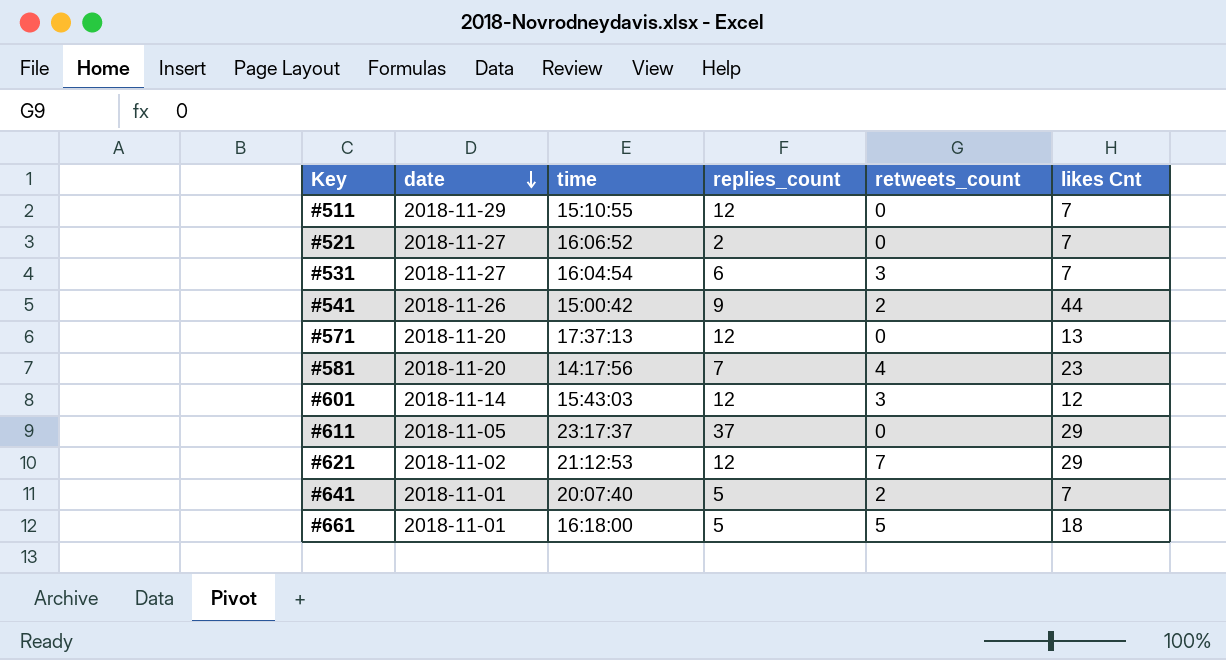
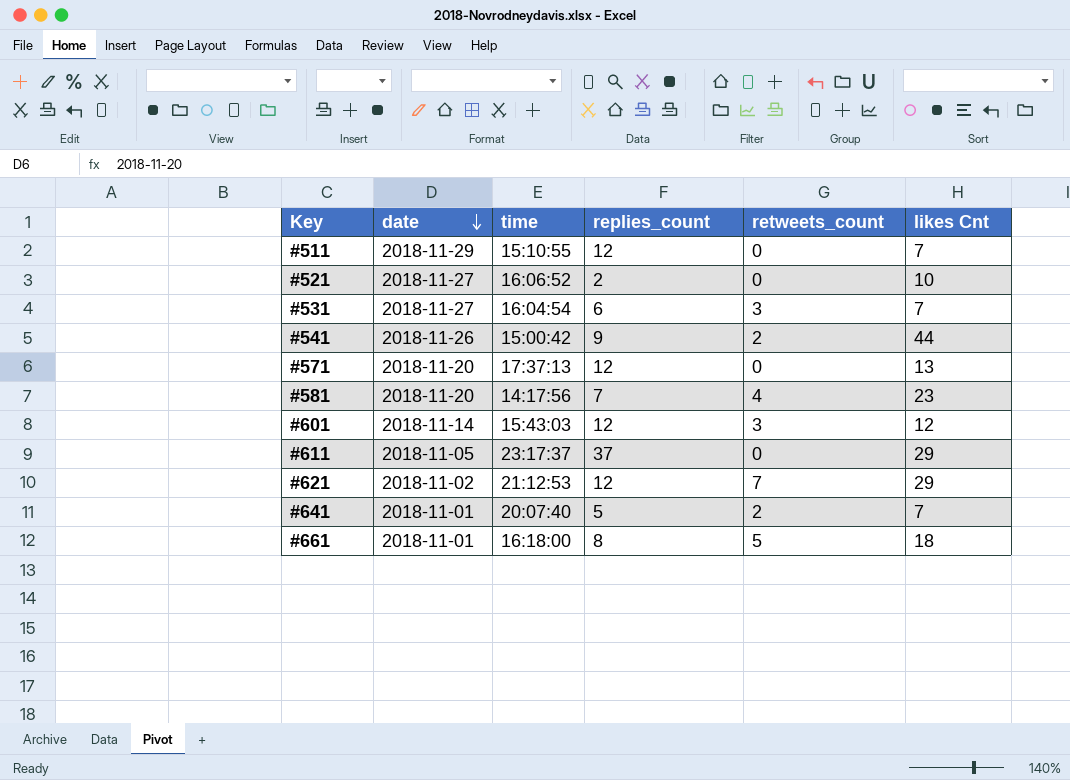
#521 | likes Cnt: 7 -> 10
#661 | replies_count: 5 -> 8

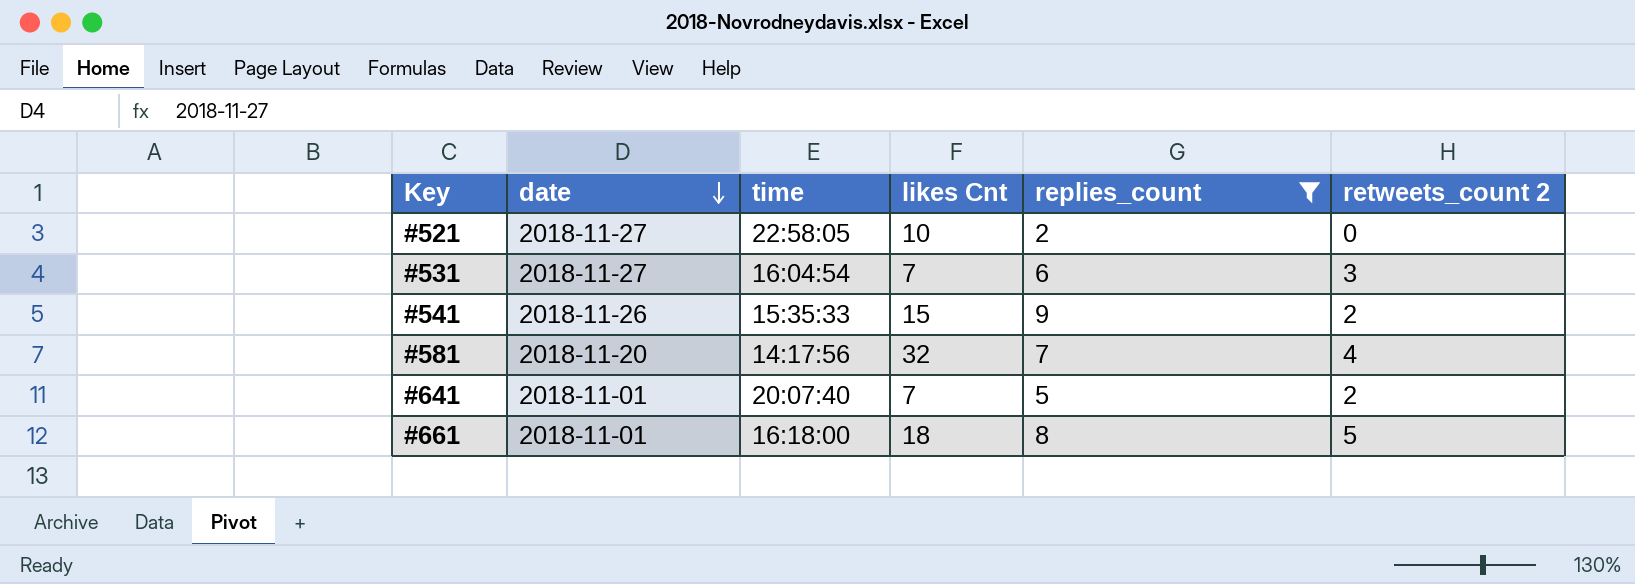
filter: none -> replies_count <= 9
column likes Cnt | position: 6 -> 4
column name: retweets_count -> retweets_count 2
#521 | time: 16:06:52 -> 22:58:05
#541 | time: 15:00:42 -> 15:35:33
#541 | likes Cnt: 44 -> 15
#581 | likes Cnt: 23 -> 32

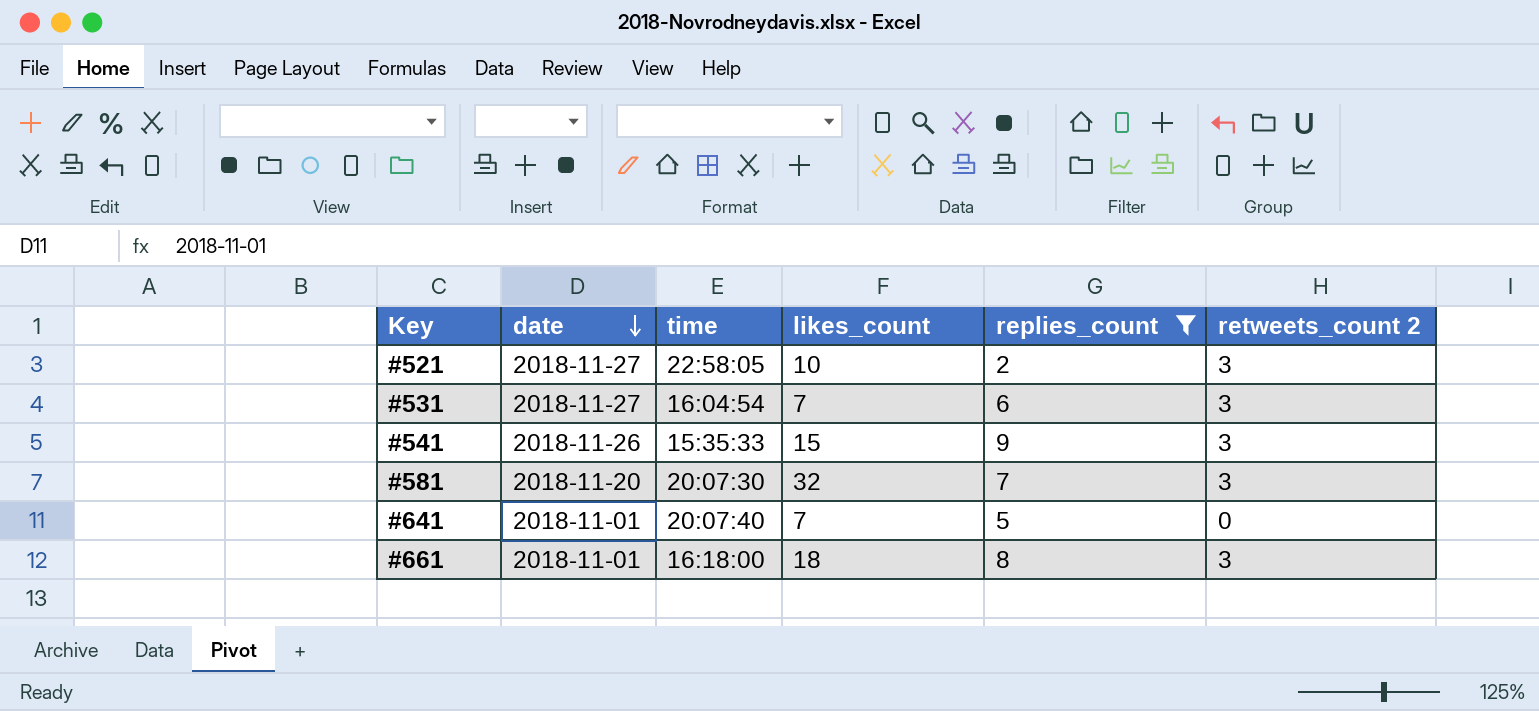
column name: likes Cnt -> likes_count
#521 | retweets_count 2: 0 -> 3
#541 | retweets_count 2: 2 -> 3
#581 | time: 14:17:56 -> 20:07:30
#581 | retweets_count 2: 4 -> 3
#641 | retweets_count 2: 2 -> 0
#661 | retweets_count 2: 5 -> 3

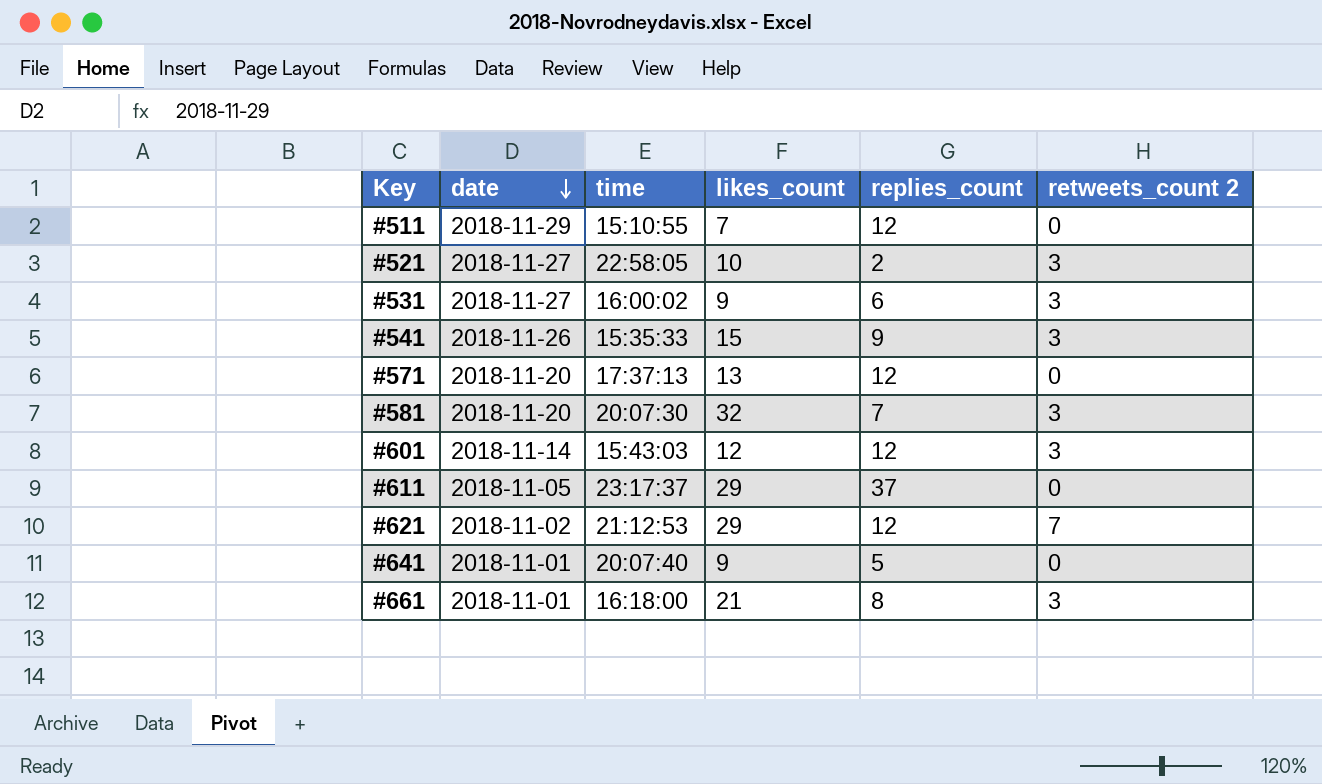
filter: replies_count <= 9 -> none
#531 | time: 16:04:54 -> 16:00:02
#531 | likes_count: 7 -> 9
#641 | likes_count: 7 -> 9
#661 | likes_count: 18 -> 21

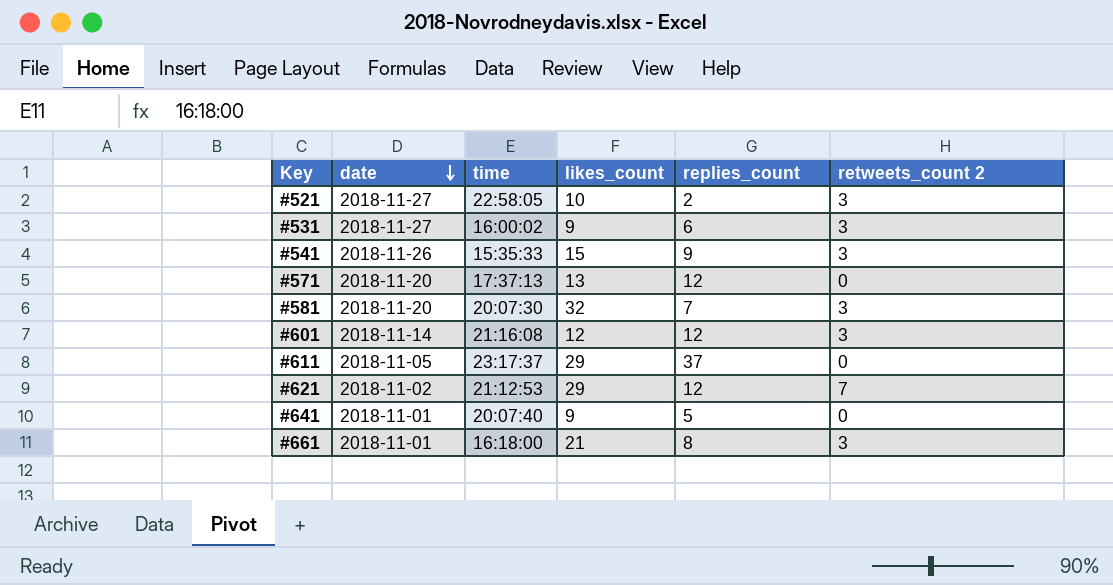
row #511: 2018-11-29 | 15:10:55 | 7 | 12 | 0 -> none
#601 | time: 15:43:03 -> 21:16:08

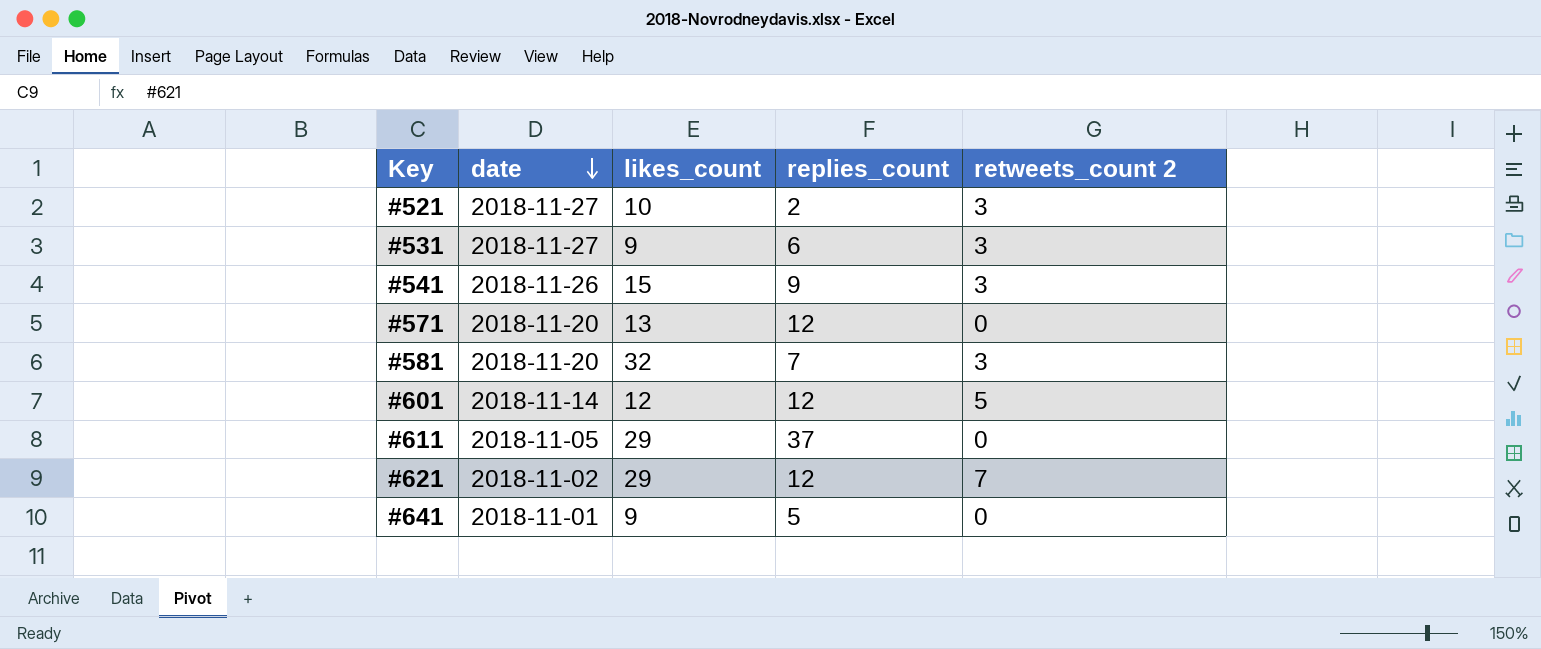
column time | position: 3 -> none
row #661: 2018-11-01 | 16:18:00 | 21 | 8 | 3 -> none
#601 | retweets_count 2: 3 -> 5

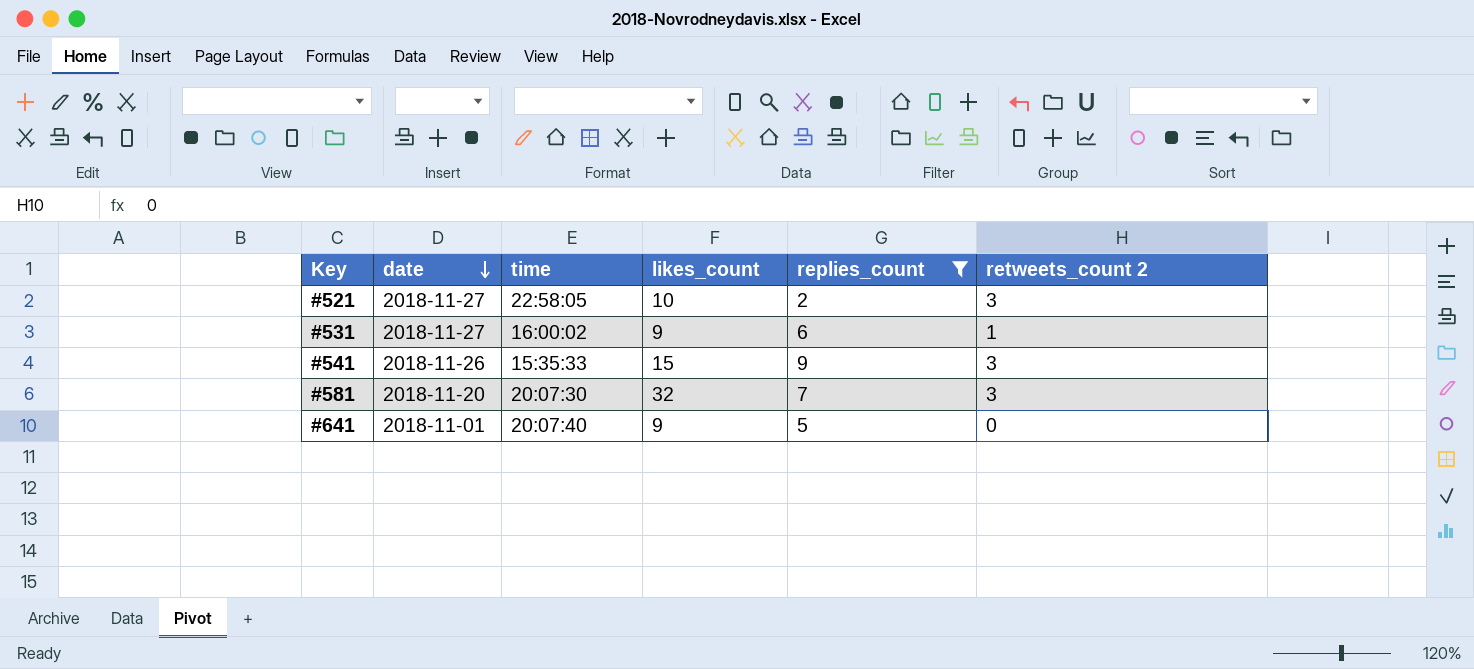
filter: none -> replies_count <= 9
column time | position: none -> 3
#531 | retweets_count 2: 3 -> 1

